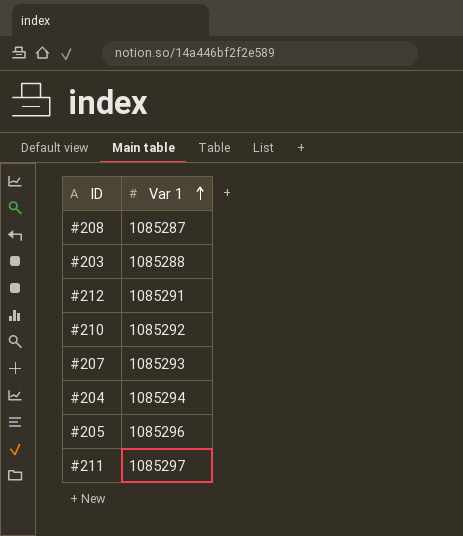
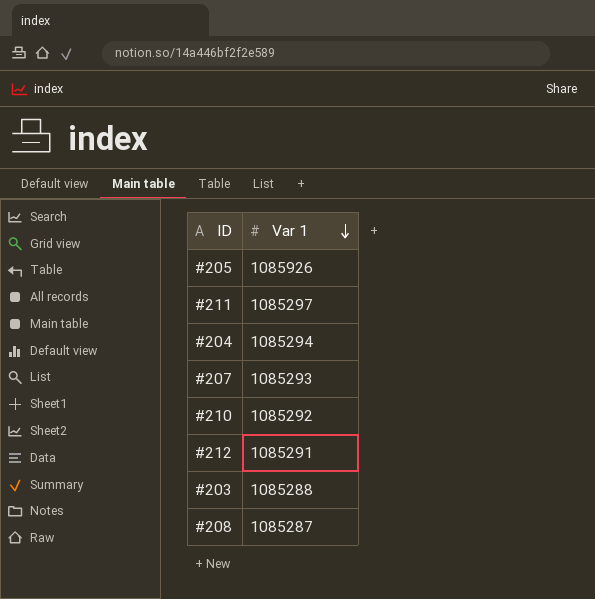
row order: Var 1 ascending -> Var 1 descending
#205 | Var 1: 1085296 -> 1085926

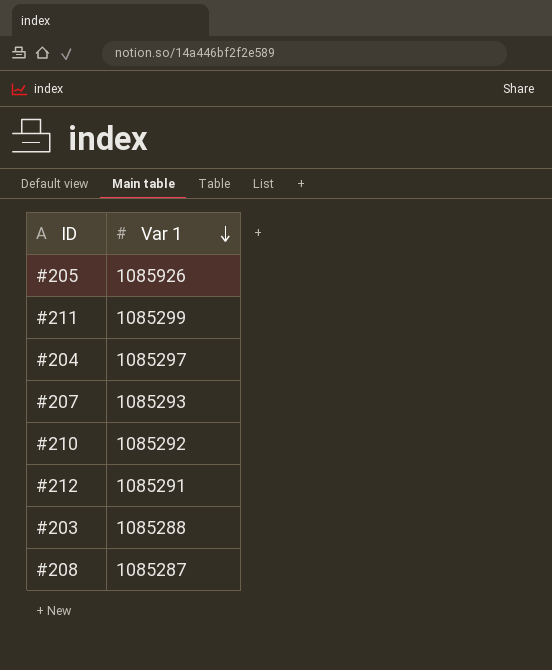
#211 | Var 1: 1085297 -> 1085299
#204 | Var 1: 1085294 -> 1085297

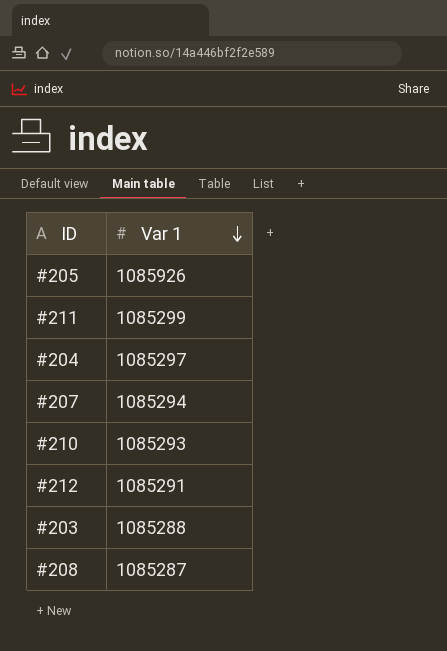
#207 | Var 1: 1085293 -> 1085294
#210 | Var 1: 1085292 -> 1085293

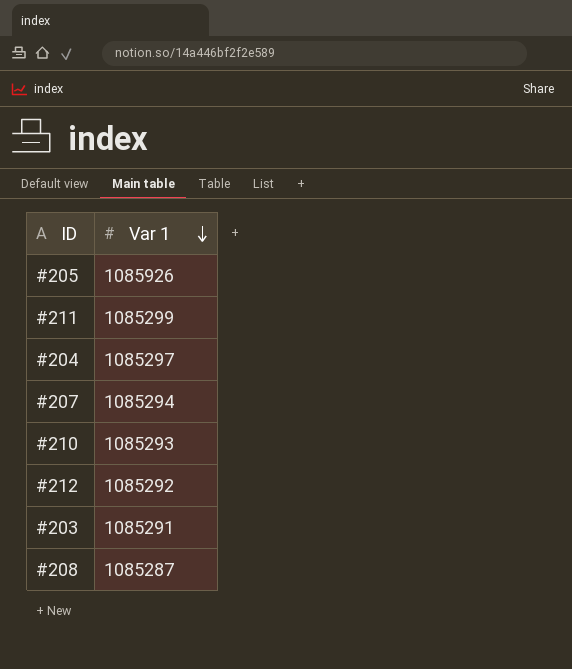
#212 | Var 1: 1085291 -> 1085292
#203 | Var 1: 1085288 -> 1085291

